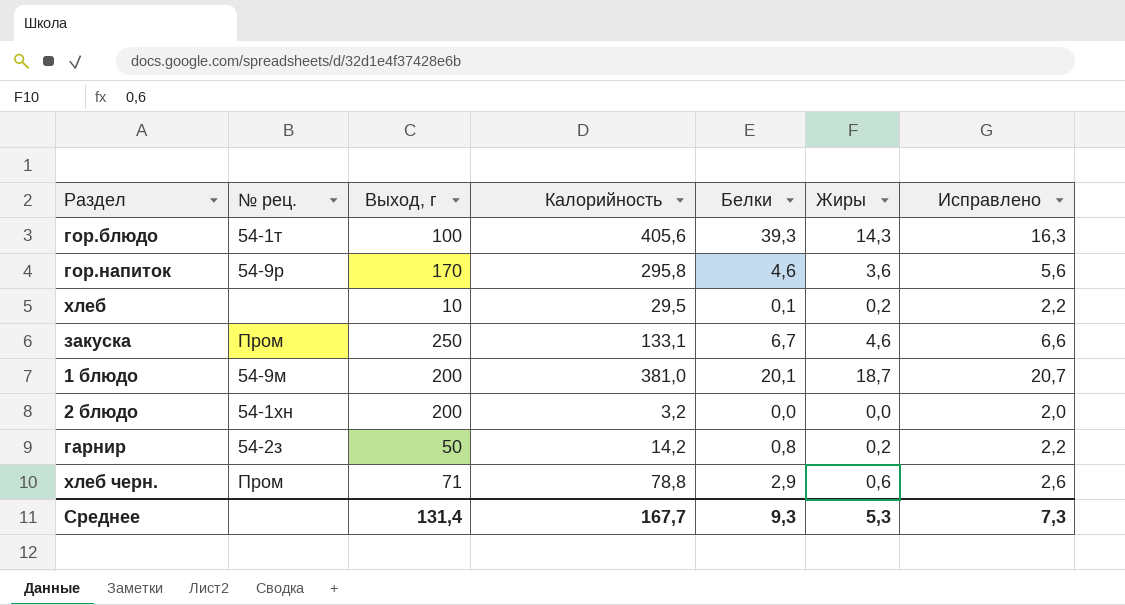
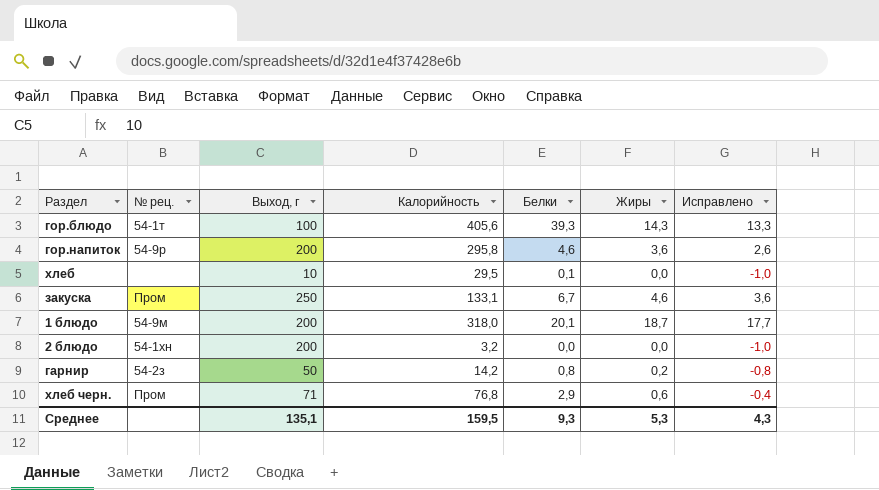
column Исправлено | formula: [Жиры] + 2 -> [Жиры] - 1
гор.напиток | Выход, г: 170 -> 200
хлеб | Жиры: 0,2 -> 0,0
1 блюдо | Калорийность: 381,0 -> 318,0
хлеб черн. | Калорийность: 78,8 -> 76,8
Среднее | Выход, г: 131,4 -> 135,1
Среднее | Калорийность: 167,7 -> 159,5
Среднее | Исправлено: 7,3 -> 4,3

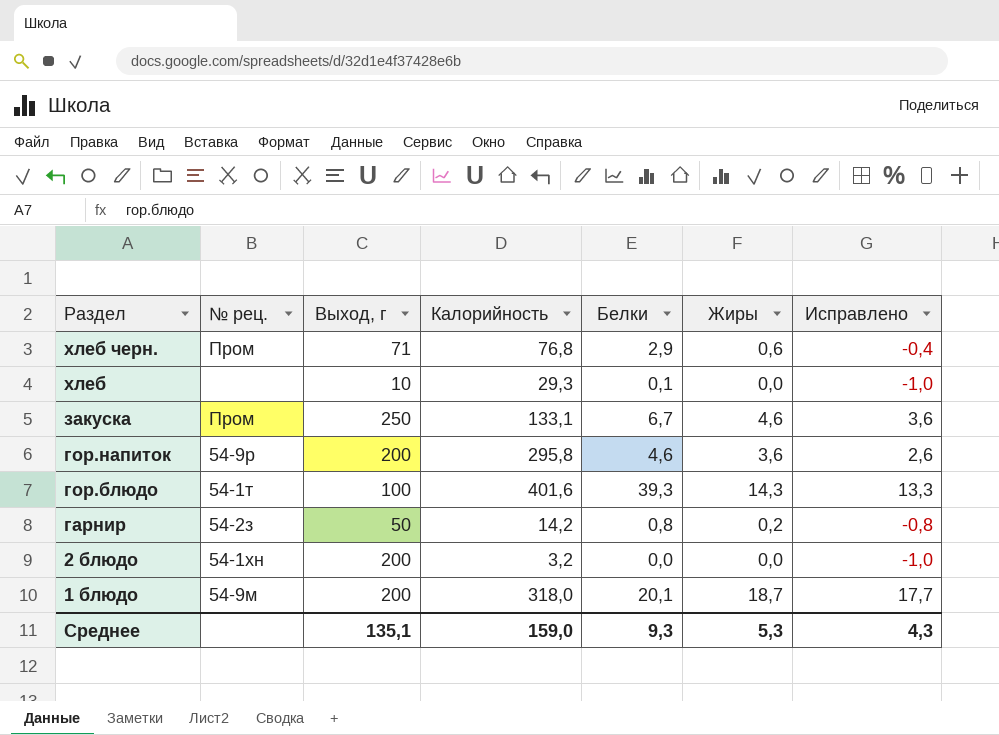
row order: none -> Раздел descending
хлеб | Калорийность: 29,5 -> 29,3
гор.блюдо | Калорийность: 405,6 -> 401,6
Среднее | Калорийность: 159,5 -> 159,0

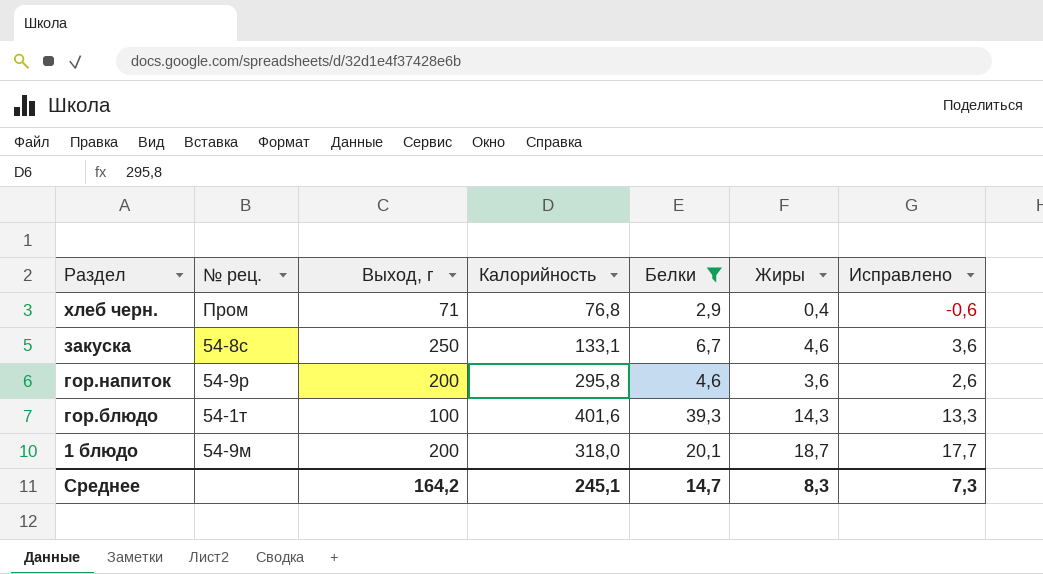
filter: none -> Белки >= 2,9
хлеб черн. | Жиры: 0,6 -> 0,4
хлеб черн. | Исправлено: -0,4 -> -0,6
закуска | № рец.: Пром -> 54-8с
Среднее | Выход, г: 135,1 -> 164,2
Среднее | Калорийность: 159,0 -> 245,1
Среднее | Белки: 9,3 -> 14,7
Среднее | Жиры: 5,3 -> 8,3
Среднее | Исправлено: 4,3 -> 7,3

